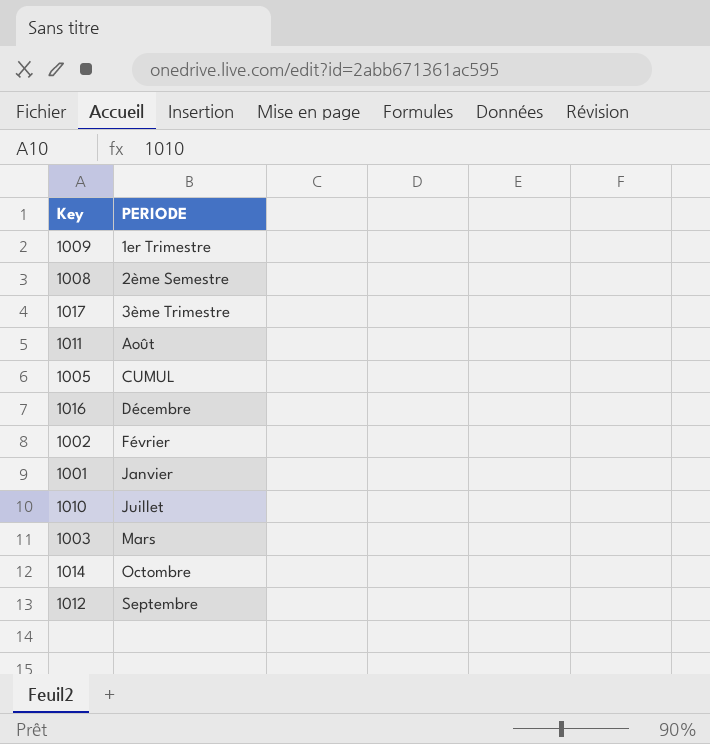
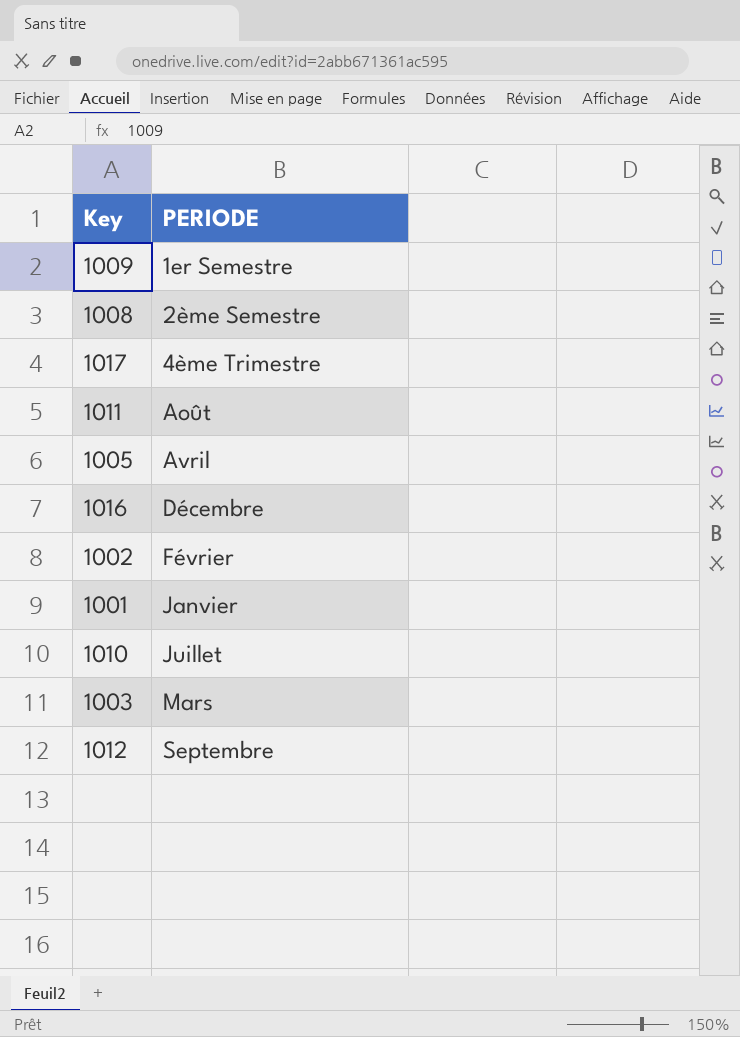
row 1014: Octombre -> none
1009 | PERIODE: 1er Trimestre -> 1er Semestre
1017 | PERIODE: 3ème Trimestre -> 4ème Trimestre
1005 | PERIODE: CUMUL -> Avril

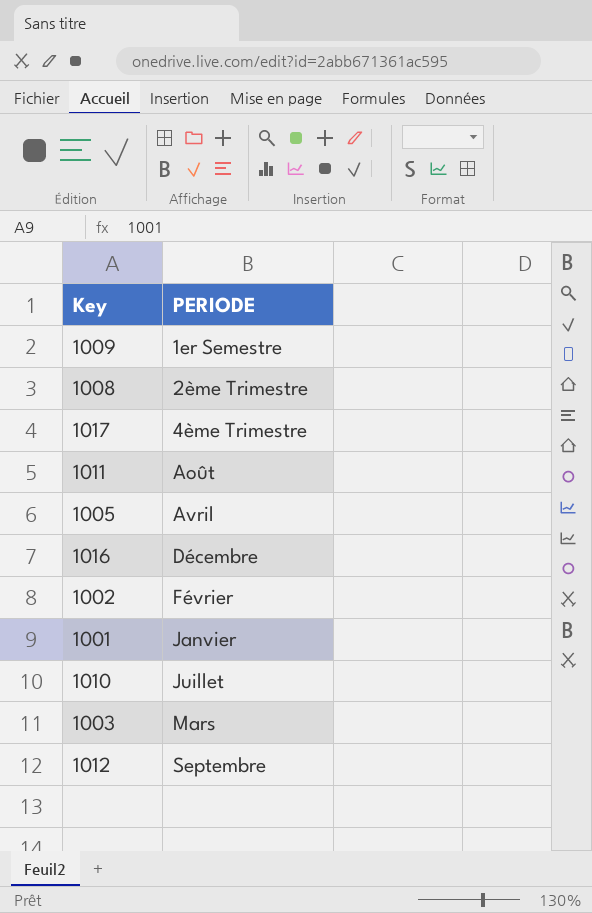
1008 | PERIODE: 2ème Semestre -> 2ème Trimestre

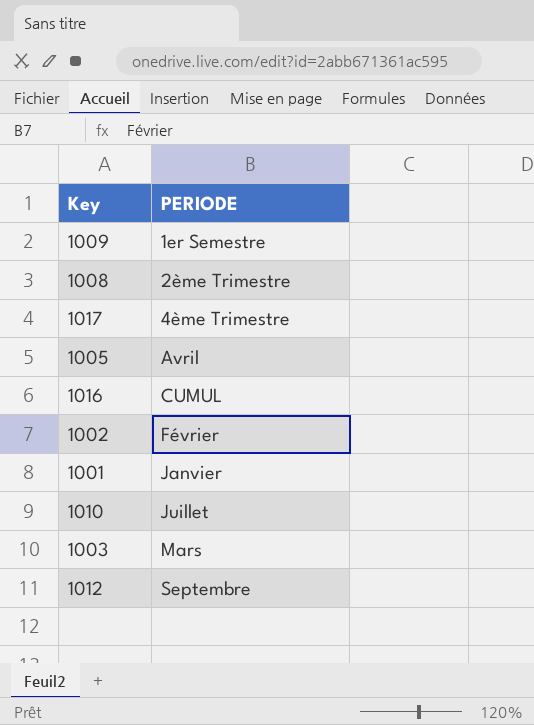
row 1011: Août -> none
1016 | PERIODE: Décembre -> CUMUL

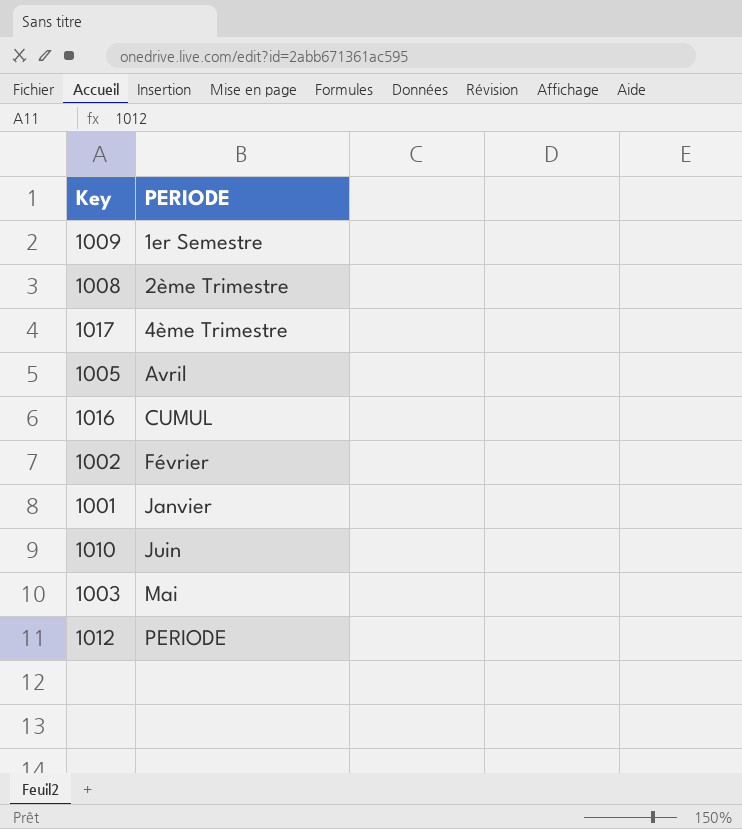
1010 | PERIODE: Juillet -> Juin
1003 | PERIODE: Mars -> Mai
1012 | PERIODE: Septembre -> PERIODE

